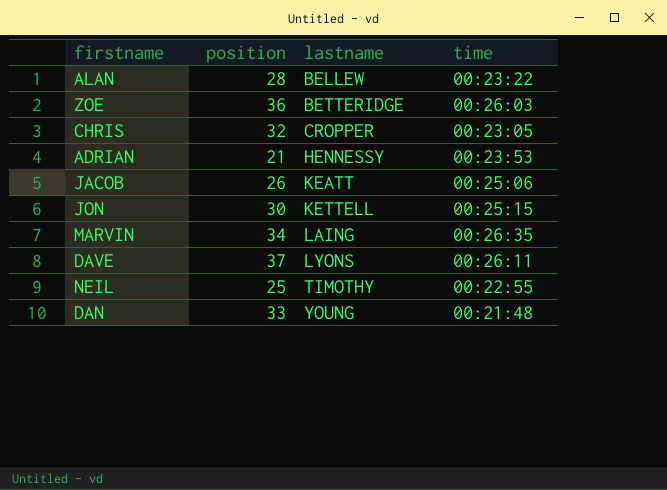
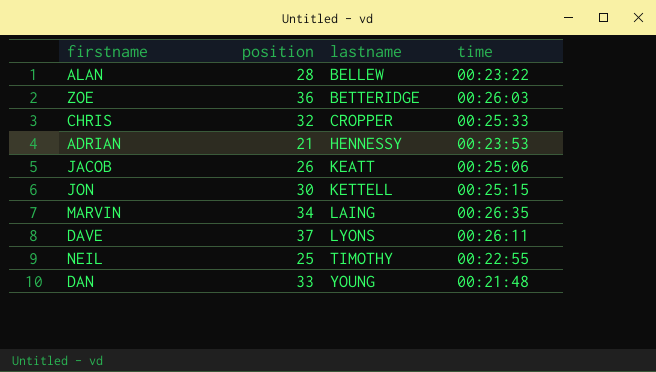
CHRIS | time: 00:23:05 -> 00:25:33

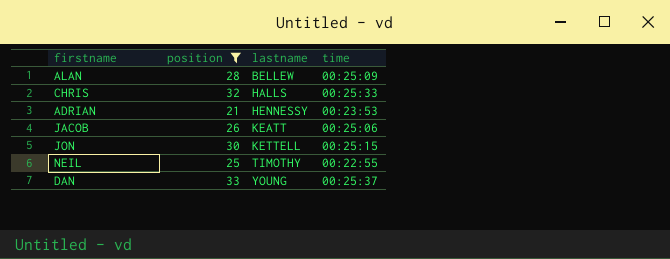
filter: none -> position <= 33
ALAN | time: 00:23:22 -> 00:25:09
CHRIS | lastname: CROPPER -> HALLS
DAN | time: 00:21:48 -> 00:25:37

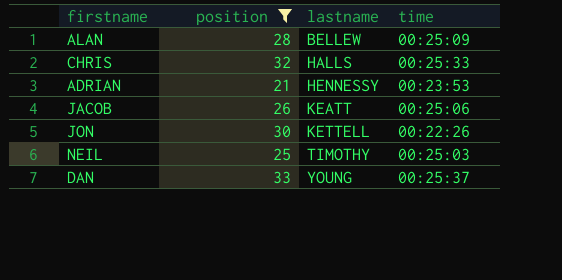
JON | time: 00:25:15 -> 00:22:26
NEIL | time: 00:22:55 -> 00:25:03

